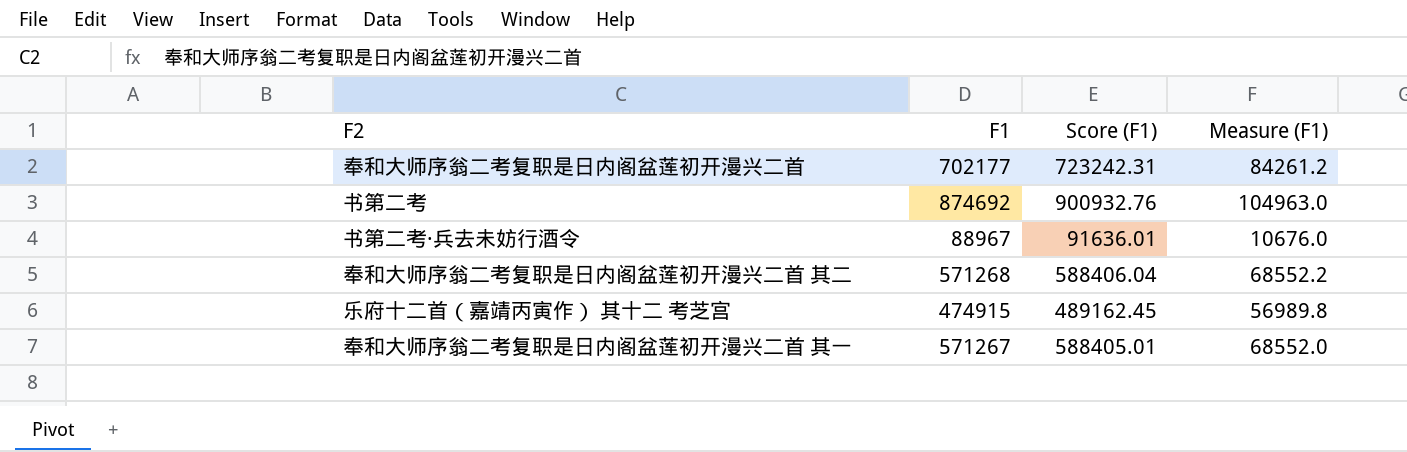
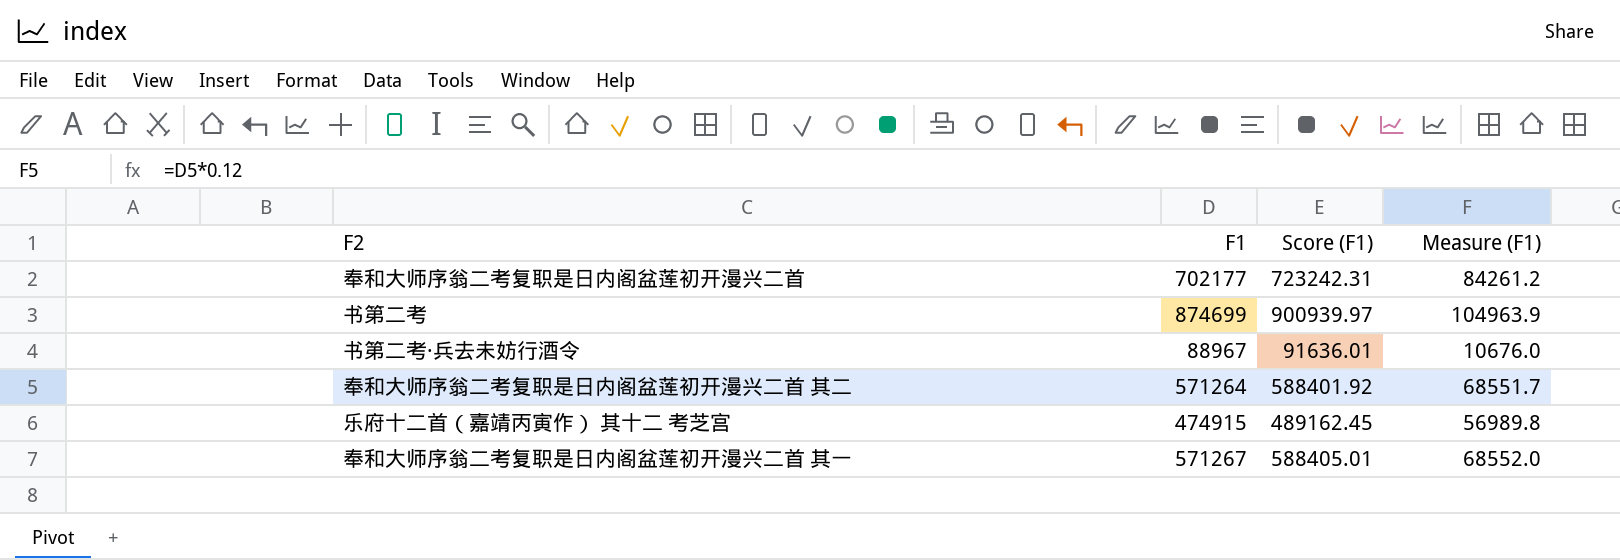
书第二考 | F1: 874692 -> 874699
书第二考 | Score (F1): 900932.76 -> 900939.97
书第二考 | Measure (F1): 104963.0 -> 104963.9
奉和大师序翁二考复职是日内阁盆莲初开漫兴二首 其二 | F1: 571268 -> 571264
奉和大师序翁二考复职是日内阁盆莲初开漫兴二首 其二 | Score (F1): 588406.04 -> 588401.92
奉和大师序翁二考复职是日内阁盆莲初开漫兴二首 其二 | Measure (F1): 68552.2 -> 68551.7

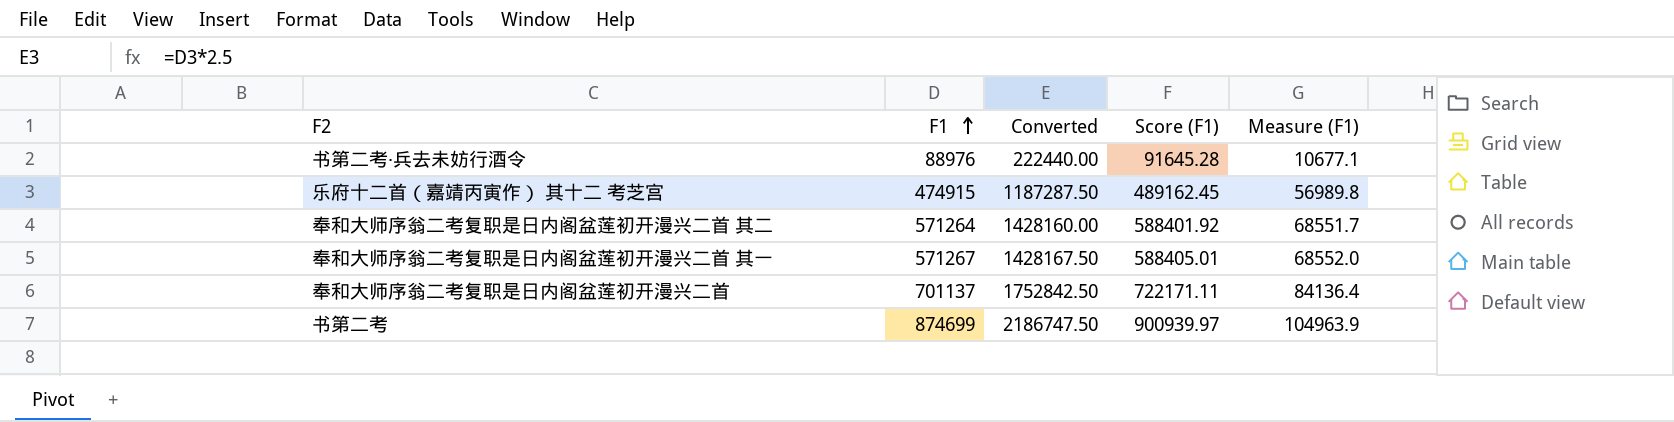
row order: none -> F1 ascending
column Converted | formula: none -> [F1] * 2.5
书第二考·兵去未妨行酒令 | F1: 88967 -> 88976
书第二考·兵去未妨行酒令 | Score (F1): 91636.01 -> 91645.28
书第二考·兵去未妨行酒令 | Measure (F1): 10676.0 -> 10677.1
奉和大师序翁二考复职是日内阁盆莲初开漫兴二首 | F1: 702177 -> 701137
奉和大师序翁二考复职是日内阁盆莲初开漫兴二首 | Score (F1): 723242.31 -> 722171.11
奉和大师序翁二考复职是日内阁盆莲初开漫兴二首 | Measure (F1): 84261.2 -> 84136.4

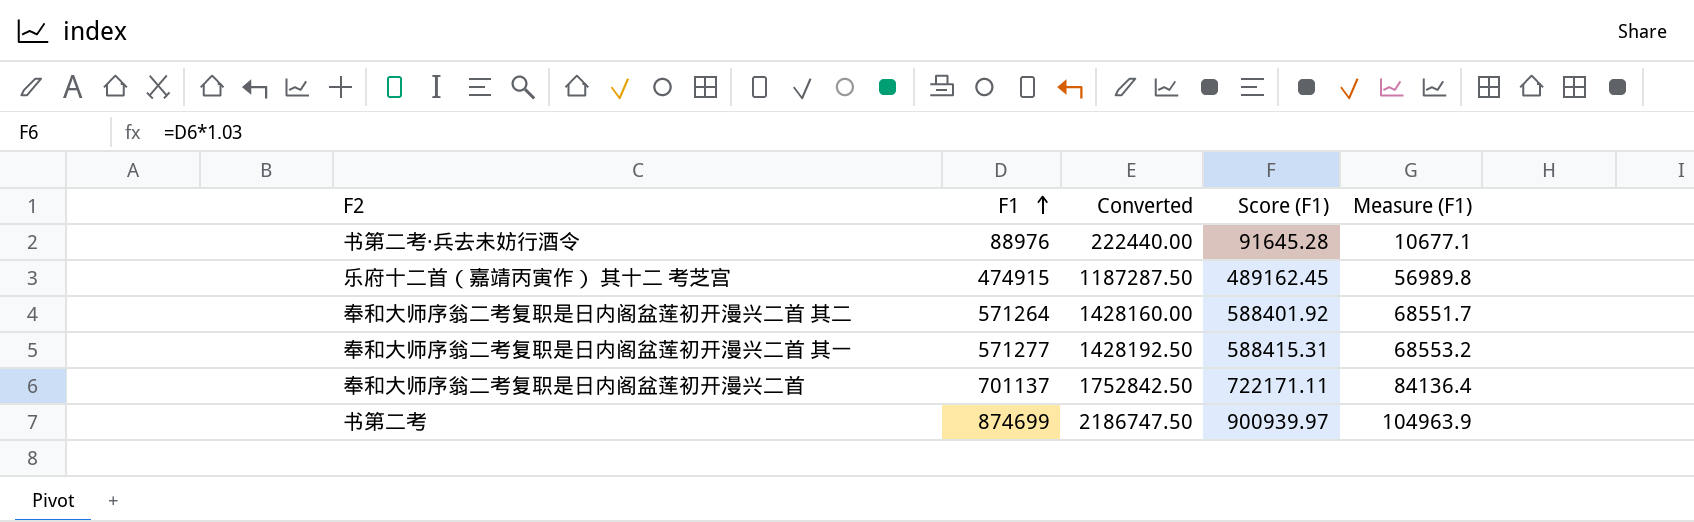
奉和大师序翁二考复职是日内阁盆莲初开漫兴二首 其一 | F1: 571267 -> 571277
奉和大师序翁二考复职是日内阁盆莲初开漫兴二首 其一 | Converted: 1428167.50 -> 1428192.50
奉和大师序翁二考复职是日内阁盆莲初开漫兴二首 其一 | Score (F1): 588405.01 -> 588415.31
奉和大师序翁二考复职是日内阁盆莲初开漫兴二首 其一 | Measure (F1): 68552.0 -> 68553.2

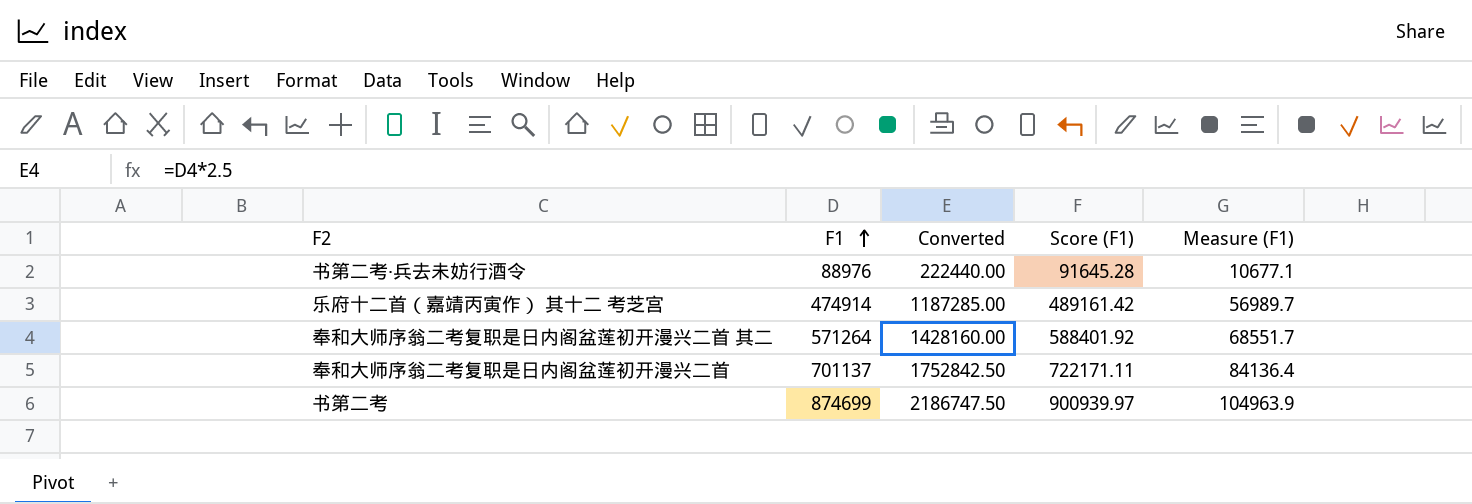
row 奉和大师序翁二考复职是日内阁盆莲初开漫兴二首 其一: 571277 | 1428192.50 | 588415.31 | 68553.2 -> none
乐府十二首（嘉靖丙寅作） 其十二 考芝宫 | F1: 474915 -> 474914
乐府十二首（嘉靖丙寅作） 其十二 考芝宫 | Converted: 1187287.50 -> 1187285.00
乐府十二首（嘉靖丙寅作） 其十二 考芝宫 | Score (F1): 489162.45 -> 489161.42
乐府十二首（嘉靖丙寅作） 其十二 考芝宫 | Measure (F1): 56989.8 -> 56989.7

